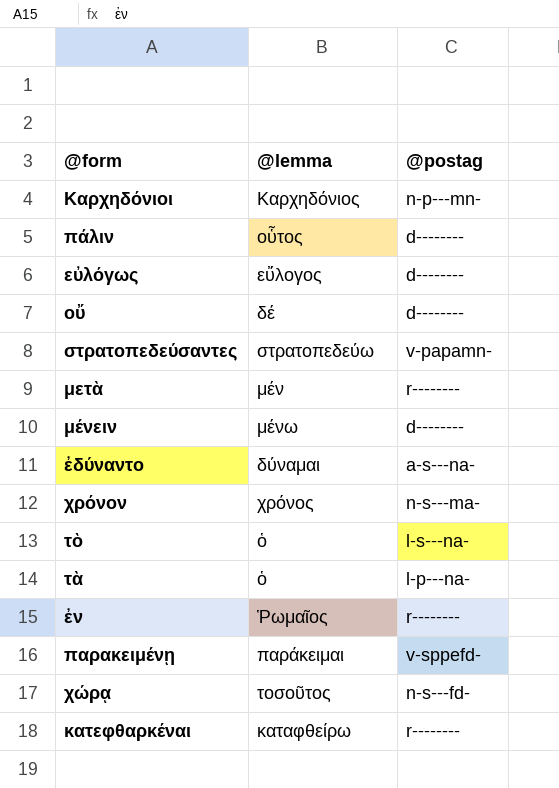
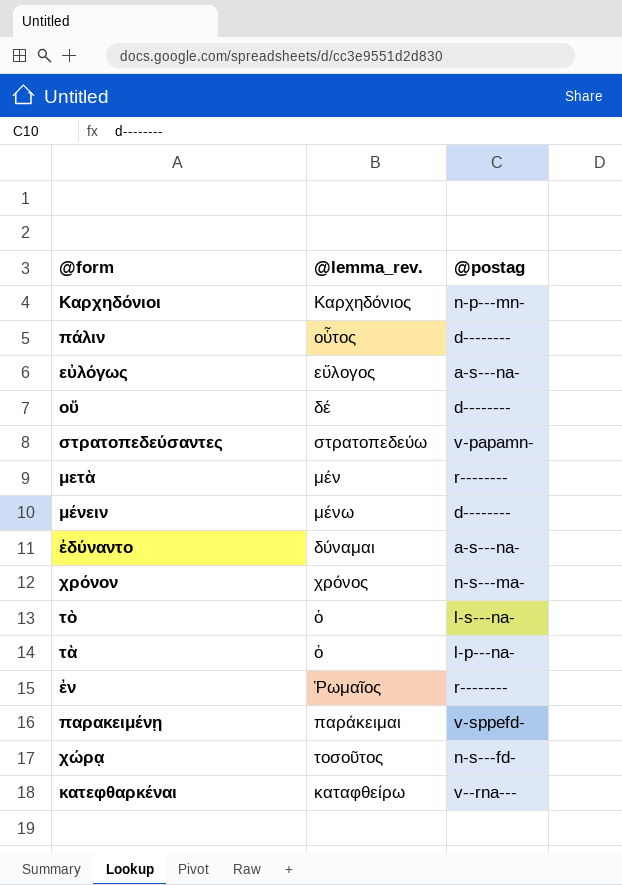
column name: @lemma -> @lemma_rev.
εὐλόγως | @postag: d-------- -> a-s---na-
κατεφθαρκέναι | @postag: r-------- -> v--rna---

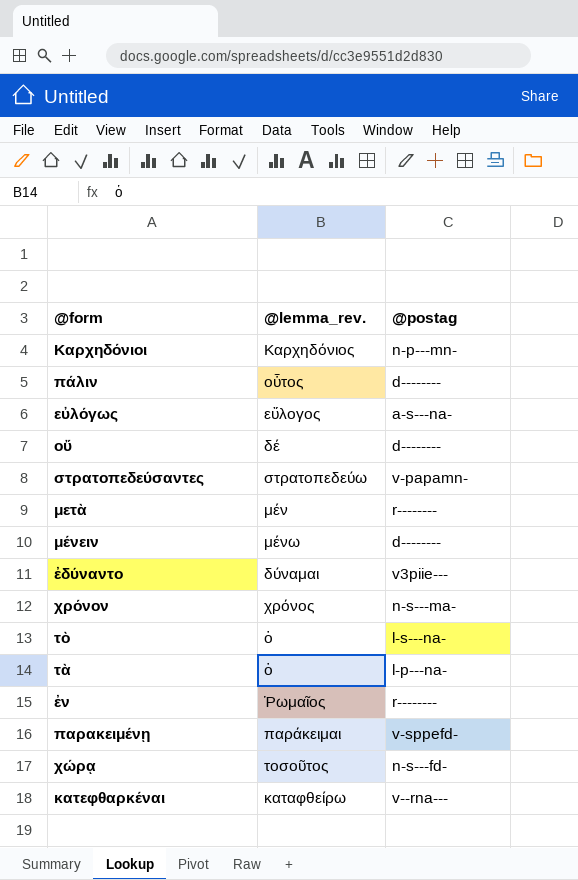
ἐδύναντο | @postag: a-s---na- -> v3piie---

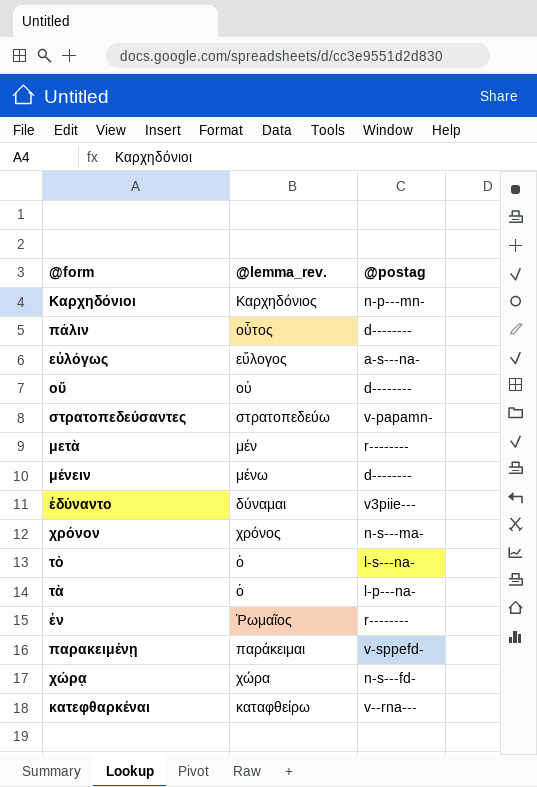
οὔ | @lemma_rev.: δέ -> οὐ
χώρᾳ | @lemma_rev.: τοσοῦτος -> χώρα

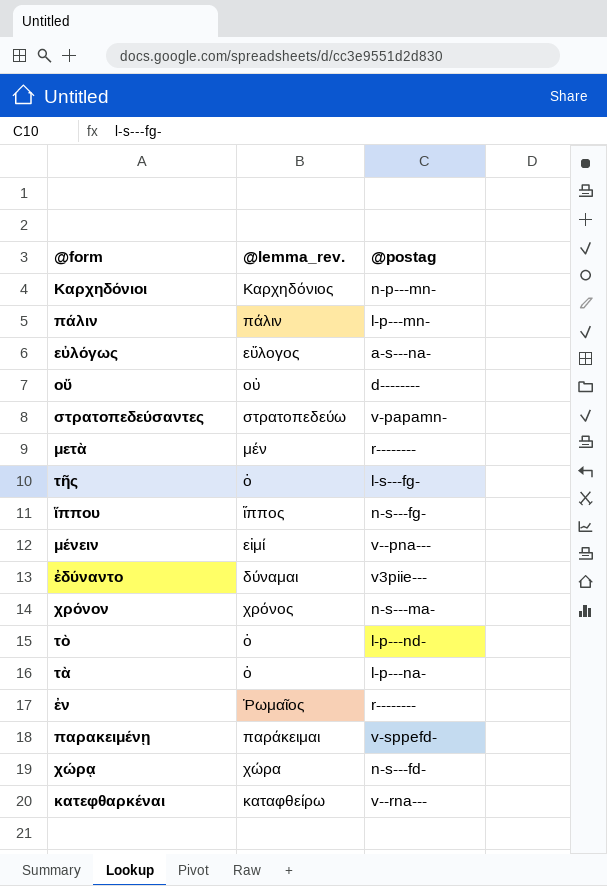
πάλιν | @lemma_rev.: οὗτος -> πάλιν
πάλιν | @postag: d-------- -> l-p---mn-
row τῆς: none -> ὁ | l-s---fg-
row ἵππου: none -> ἵππος | n-s---fg-
μένειν | @lemma_rev.: μένω -> εἰμί
μένειν | @postag: d-------- -> v--pna---
τὸ | @postag: l-s---na- -> l-p---nd-

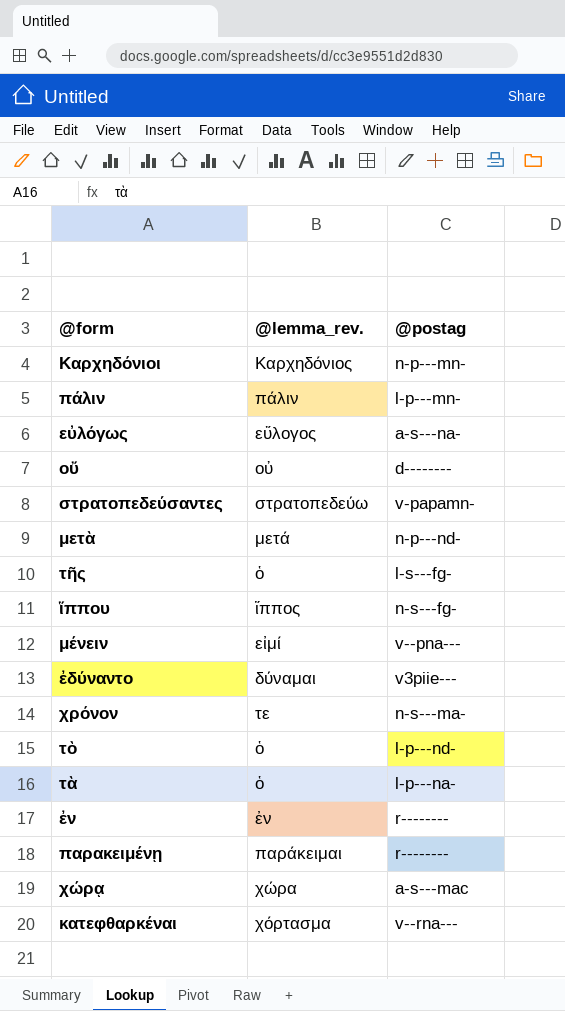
μετὰ | @lemma_rev.: μέν -> μετά
μετὰ | @postag: r-------- -> n-p---nd-
χρόνον | @lemma_rev.: χρόνος -> τε
ἐν | @lemma_rev.: Ῥωμαῖος -> ἐν
παρακειμένῃ | @postag: v-sppefd- -> r--------
χώρᾳ | @postag: n-s---fd- -> a-s---mac
κατεφθαρκέναι | @lemma_rev.: καταφθείρω -> χόρτασμα

